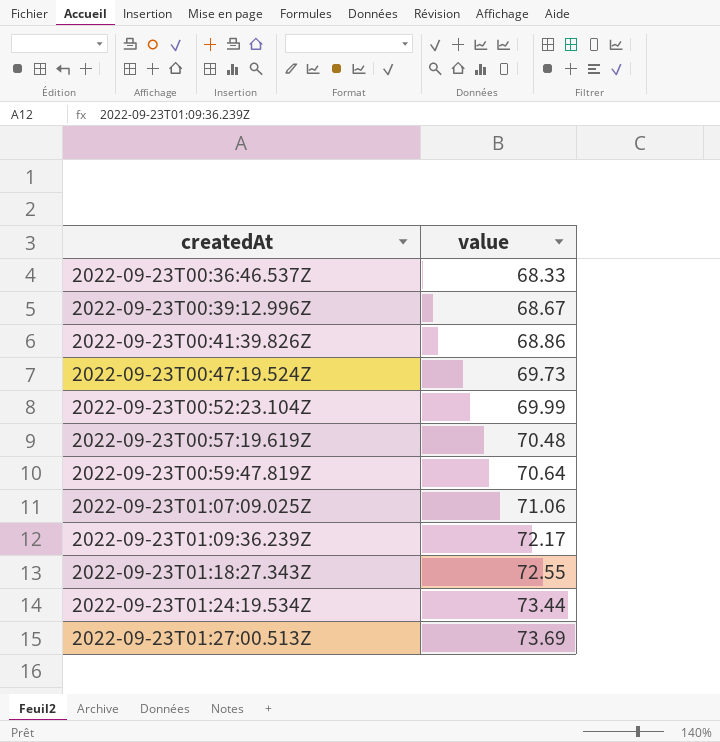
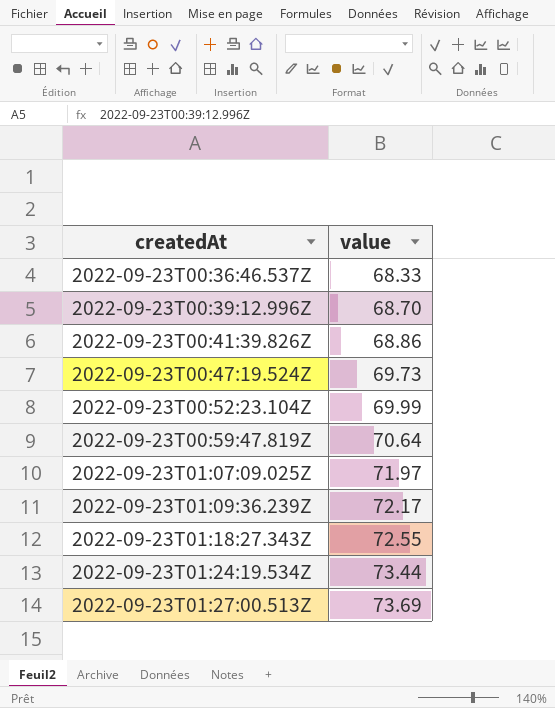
row 2022-09-23T00:57:19.619Z: 70.48 -> none
2022-09-23T00:39:12.996Z | value: 68.67 -> 68.70
2022-09-23T01:07:09.025Z | value: 71.06 -> 71.97

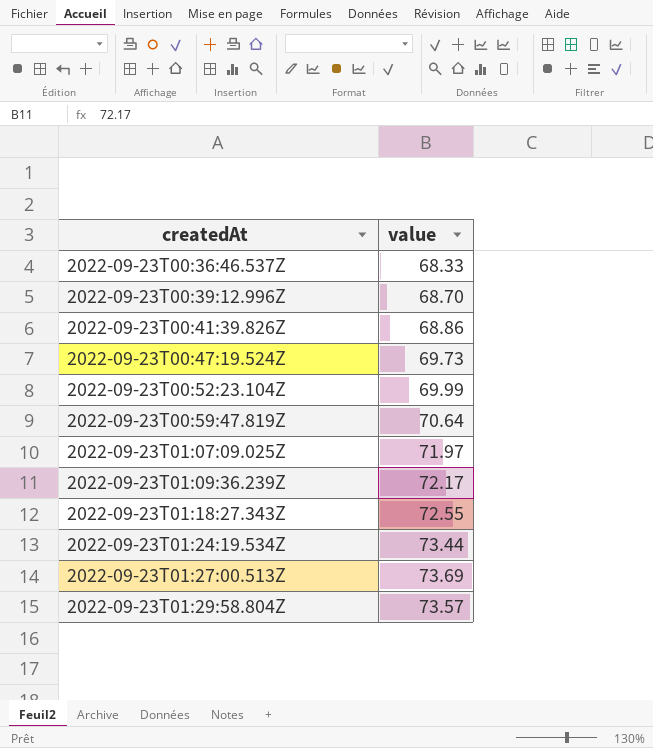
row 2022-09-23T01:29:58.804Z: none -> 73.57

